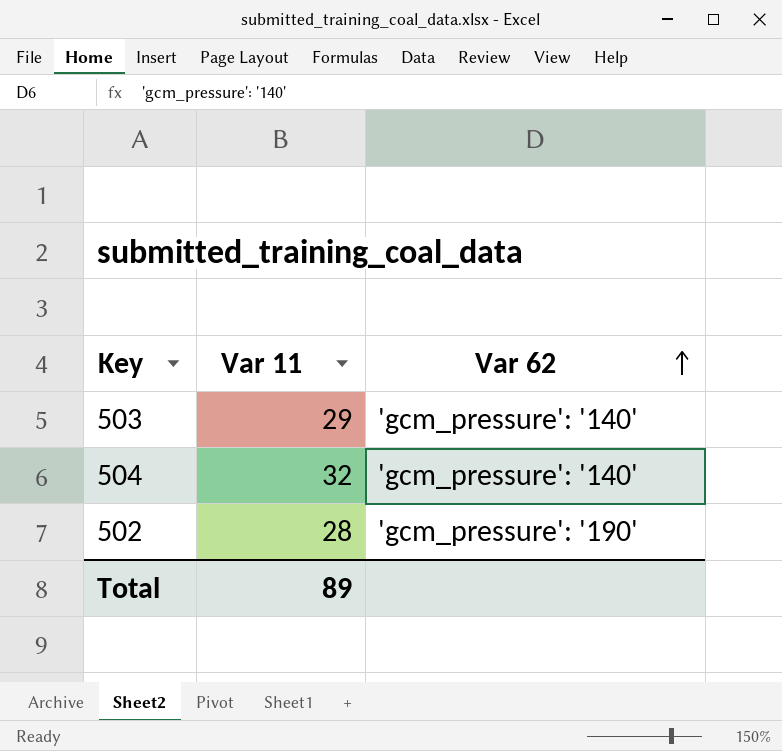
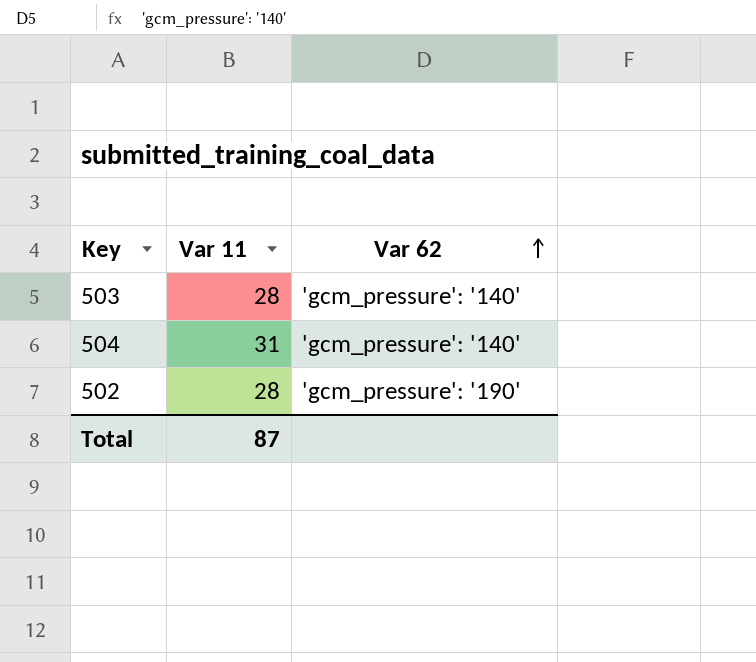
503 | Var 11: 29 -> 28
504 | Var 11: 32 -> 31
Total | Var 11: 89 -> 87

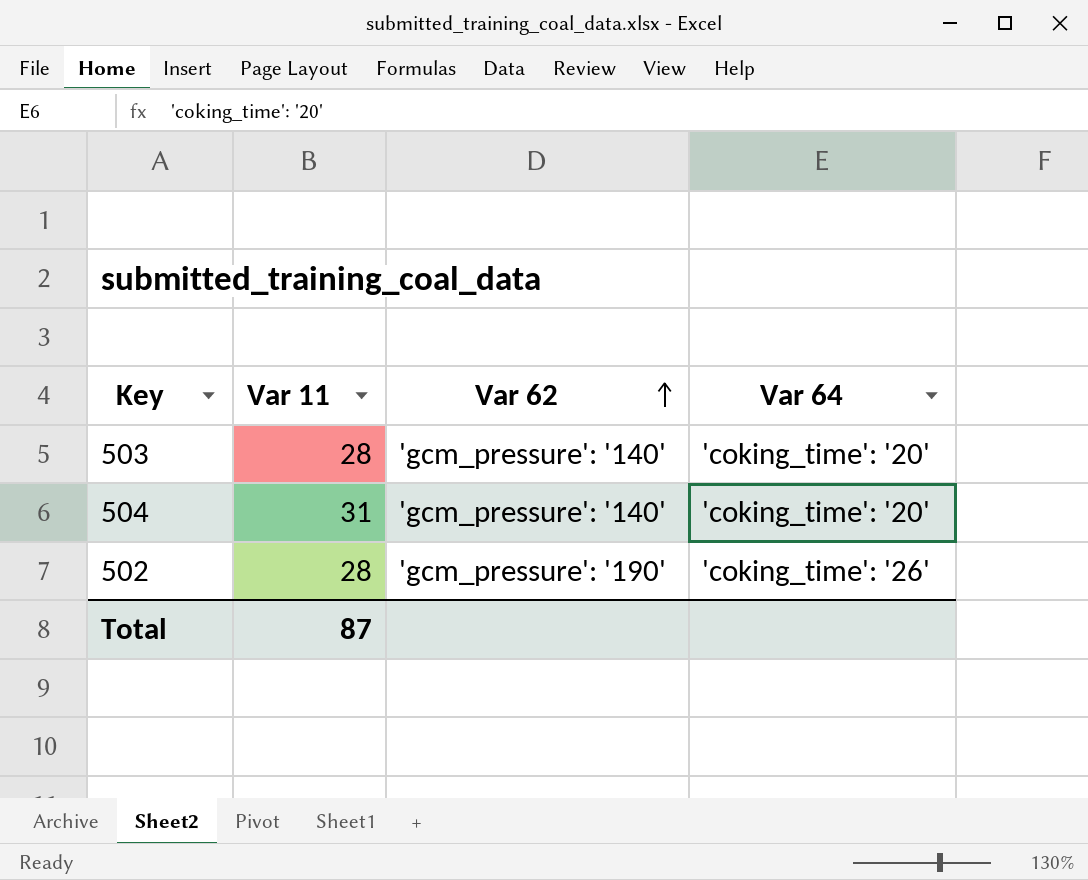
column Var 64 | position: none -> 4

